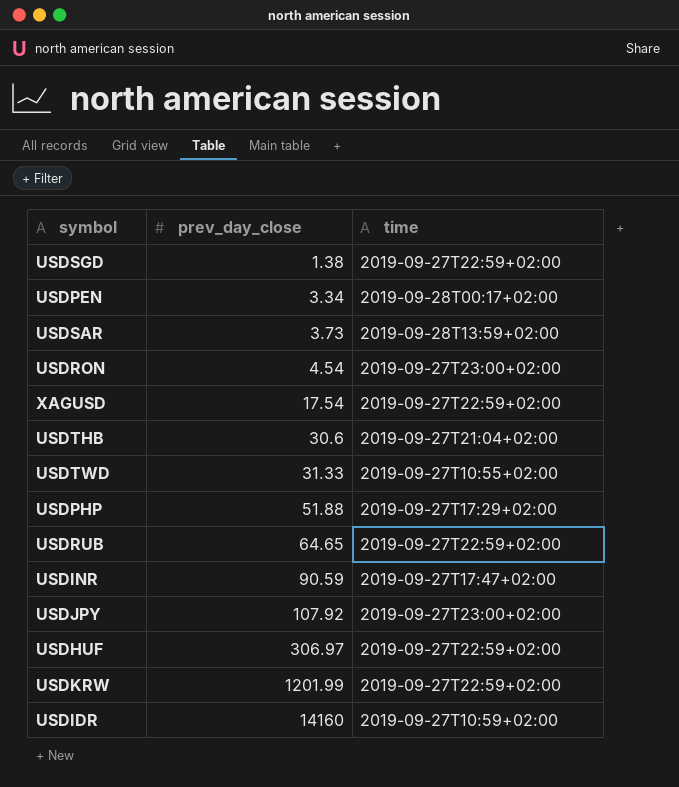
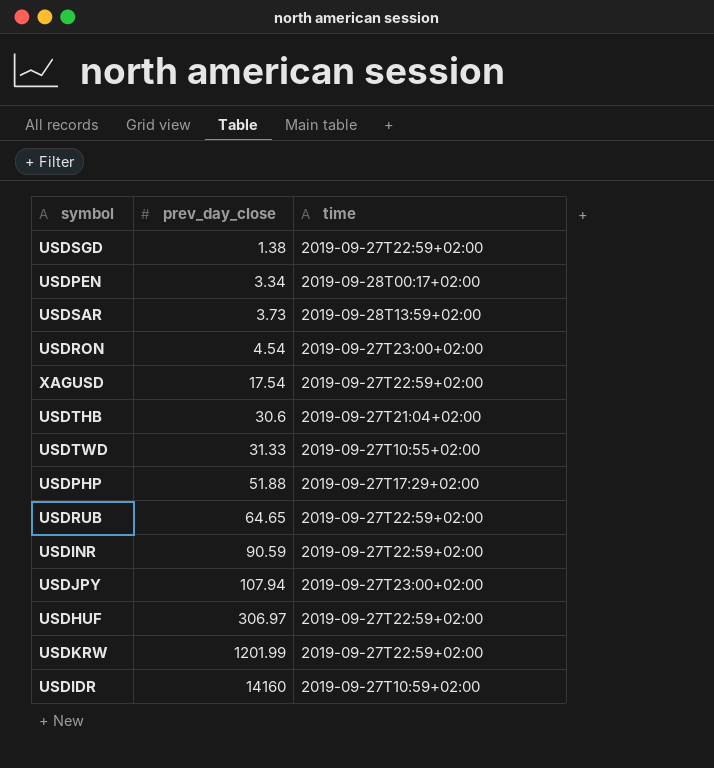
USDINR | time: 2019-09-27T17:47+02:00 -> 2019-09-27T22:59+02:00
USDJPY | prev_day_close: 107.92 -> 107.94

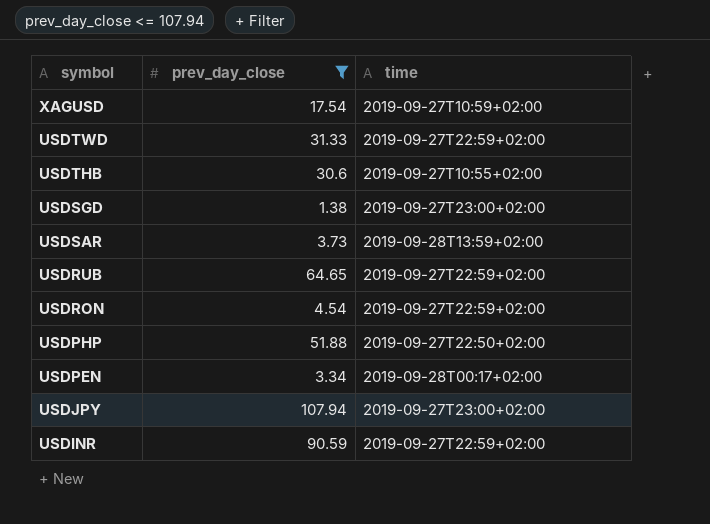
filter: none -> prev_day_close <= 107.94
row order: prev_day_close ascending -> symbol descending
XAGUSD | time: 2019-09-27T22:59+02:00 -> 2019-09-27T10:59+02:00
USDTWD | time: 2019-09-27T10:55+02:00 -> 2019-09-27T22:59+02:00
USDTHB | time: 2019-09-27T21:04+02:00 -> 2019-09-27T10:55+02:00
USDSGD | time: 2019-09-27T22:59+02:00 -> 2019-09-27T23:00+02:00
USDRON | time: 2019-09-27T23:00+02:00 -> 2019-09-27T22:59+02:00
USDPHP | time: 2019-09-27T17:29+02:00 -> 2019-09-27T22:50+02:00

